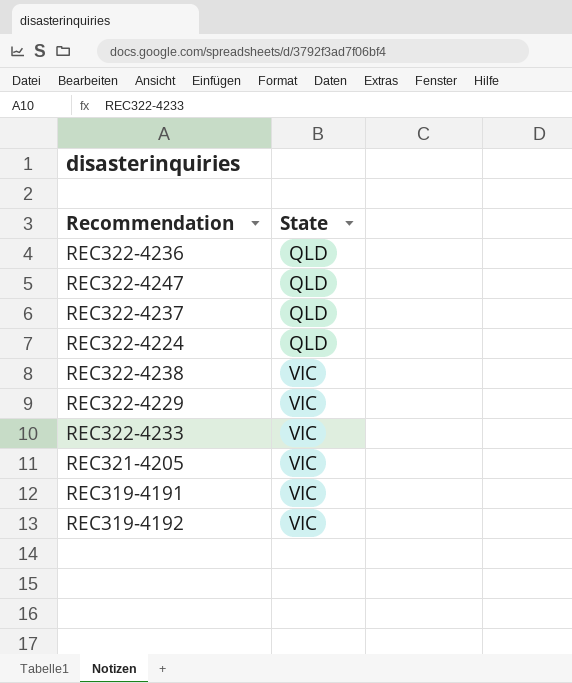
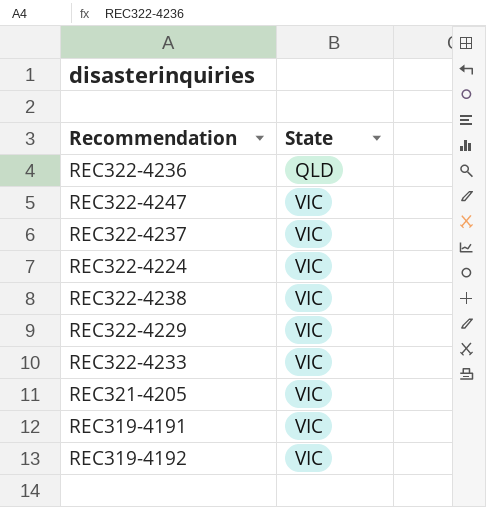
REC322-4247 | State: QLD -> VIC
REC322-4237 | State: QLD -> VIC
REC322-4224 | State: QLD -> VIC

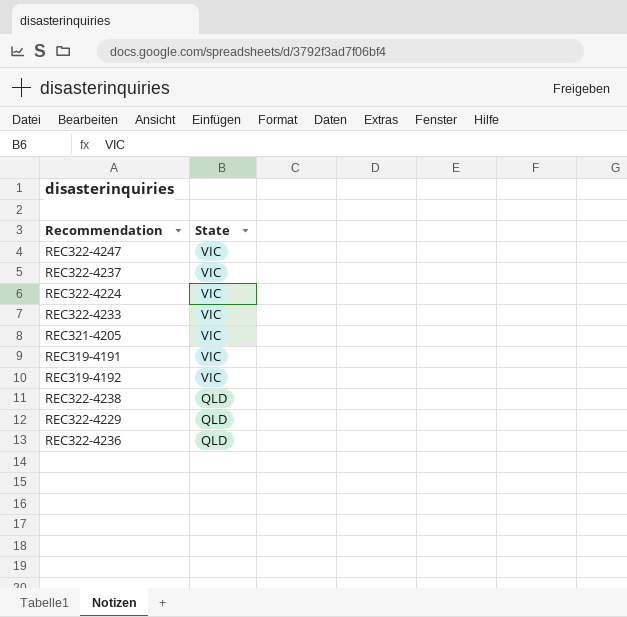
row order: State ascending -> State descending
REC322-4238 | State: VIC -> QLD
REC322-4229 | State: VIC -> QLD

